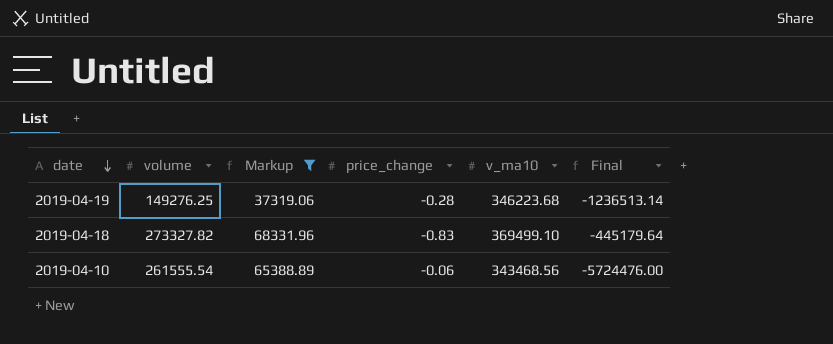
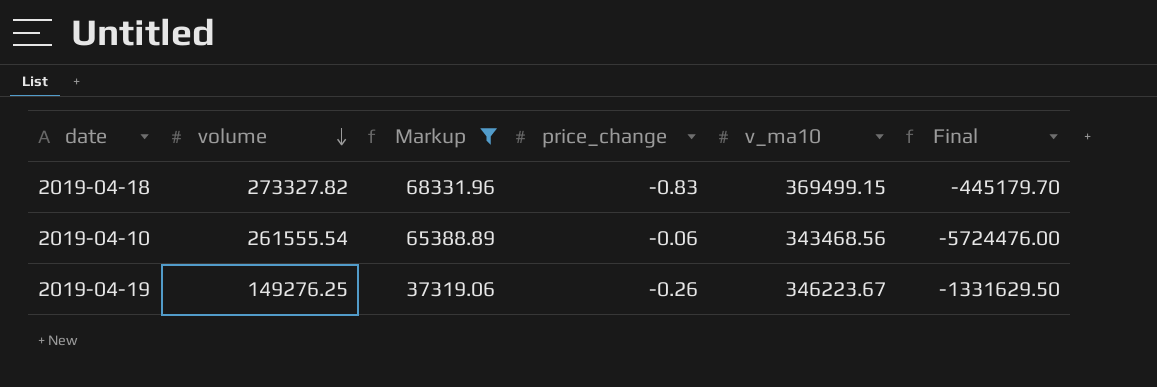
row order: date descending -> volume descending
2019-04-18 | v_ma10: 369499.10 -> 369499.15
2019-04-18 | Final: -445179.64 -> -445179.70
2019-04-19 | price_change: -0.28 -> -0.26
2019-04-19 | v_ma10: 346223.68 -> 346223.67
2019-04-19 | Final: -1236513.14 -> -1331629.50

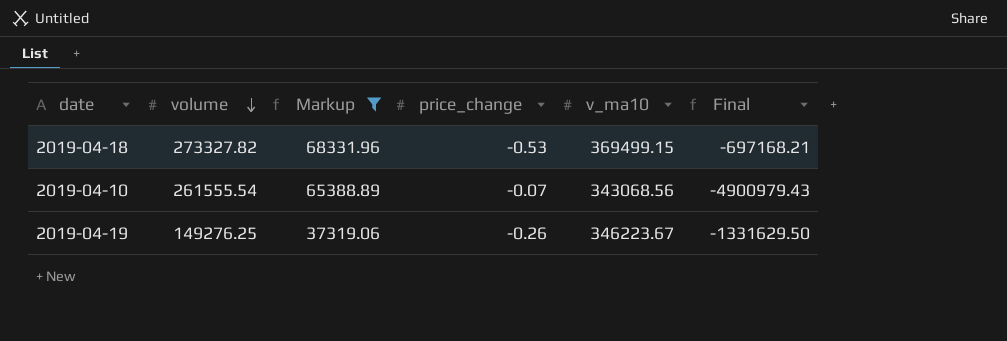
2019-04-18 | price_change: -0.83 -> -0.53
2019-04-18 | Final: -445179.70 -> -697168.21
2019-04-10 | price_change: -0.06 -> -0.07
2019-04-10 | v_ma10: 343468.56 -> 343068.56
2019-04-10 | Final: -5724476.00 -> -4900979.43

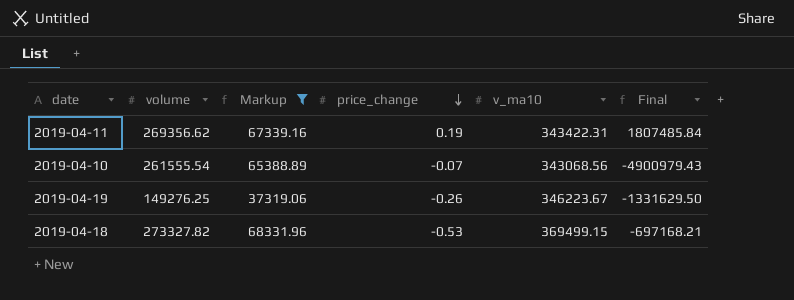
row order: volume descending -> price_change descending
row 2019-04-11: none -> 269356.62 | 67339.16 | 0.19 | 343422.31 | 1807485.84

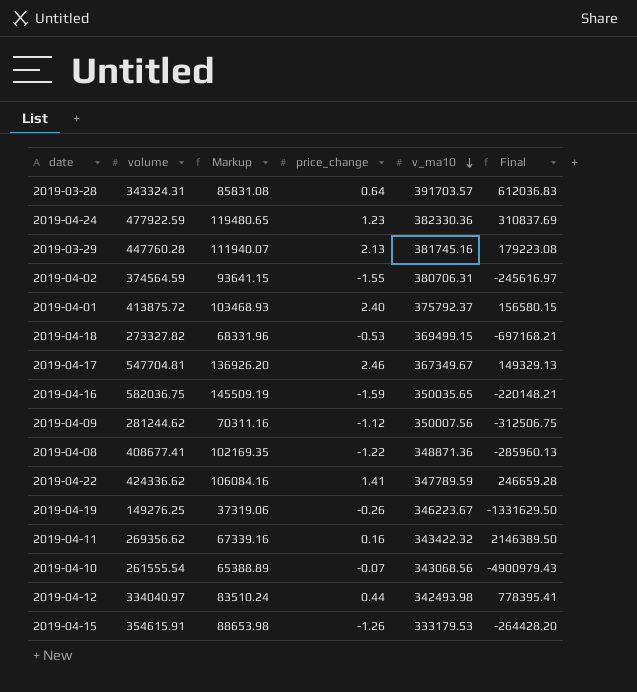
filter: Markup <= 68331.96 -> none
row order: price_change descending -> v_ma10 descending
2019-04-11 | price_change: 0.19 -> 0.16
2019-04-11 | v_ma10: 343422.31 -> 343422.32
2019-04-11 | Final: 1807485.84 -> 2146389.50

